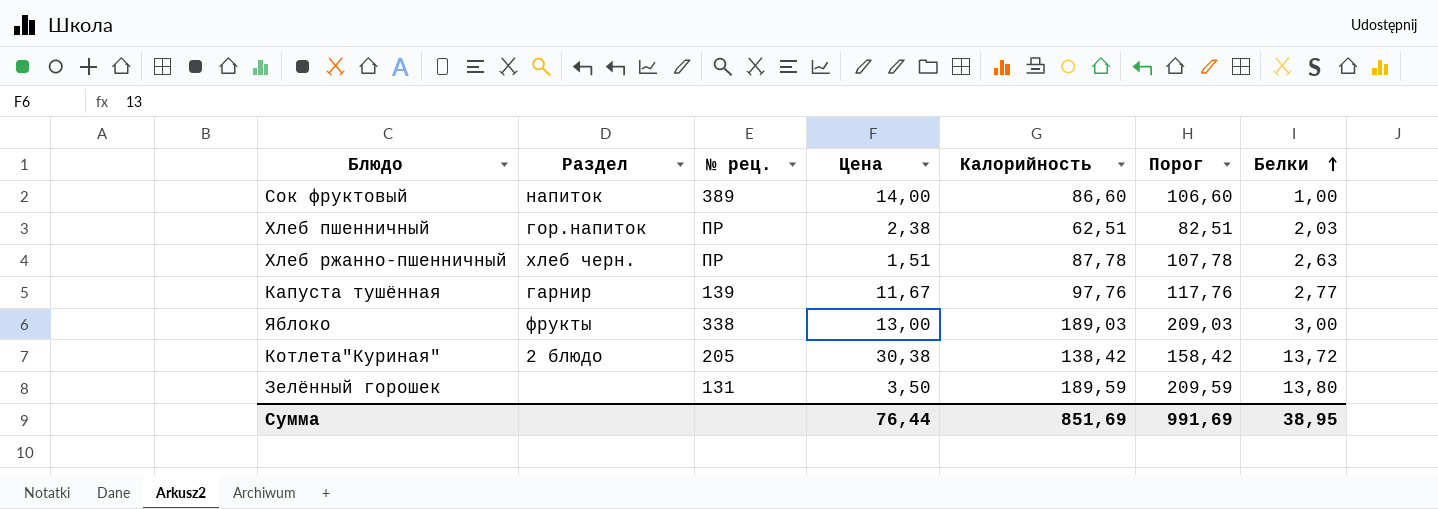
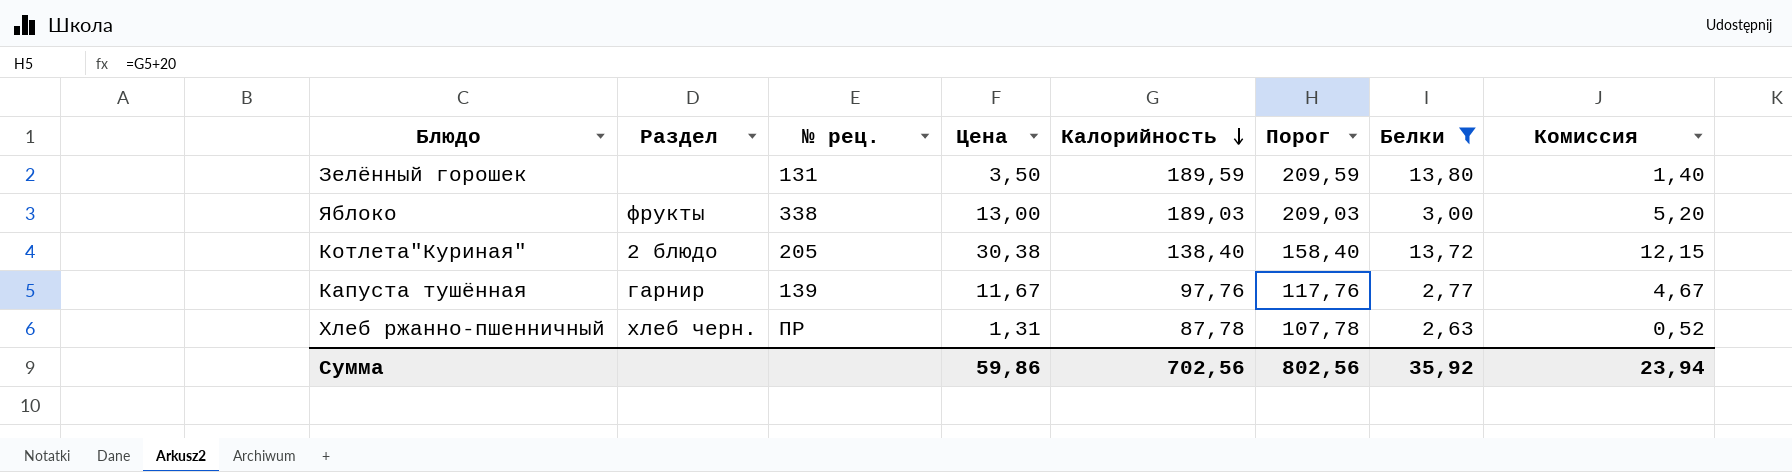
filter: none -> Белки >= 2,63
row order: Белки ascending -> Калорийность descending
column Комиссия | formula: none -> [Цена] * 0,4
Котлета"Куриная" | Калорийность: 138,42 -> 138,40
Котлета"Куриная" | Порог: 158,42 -> 158,40
Хлеб ржанно-пшенничный | Цена: 1,51 -> 1,31
Сумма | Цена: 76,44 -> 59,86
Сумма | Калорийность: 851,69 -> 702,56
Сумма | Порог: 991,69 -> 802,56
Сумма | Белки: 38,95 -> 35,92

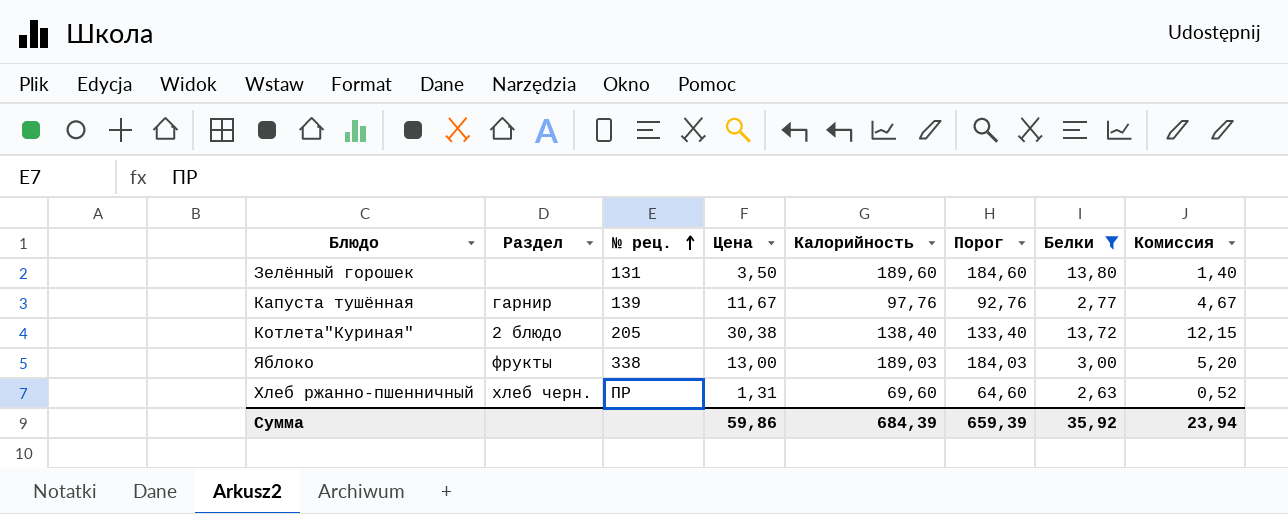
row order: Калорийность descending -> № рец. ascending
column Порог | formula: [Калорийность] + 20 -> [Калорийность] - 5
Зелённый горошек | Калорийность: 189,59 -> 189,60
Хлеб ржанно-пшенничный | Калорийность: 87,78 -> 69,60
Сумма | Калорийность: 702,56 -> 684,39
Сумма | Порог: 802,56 -> 659,39

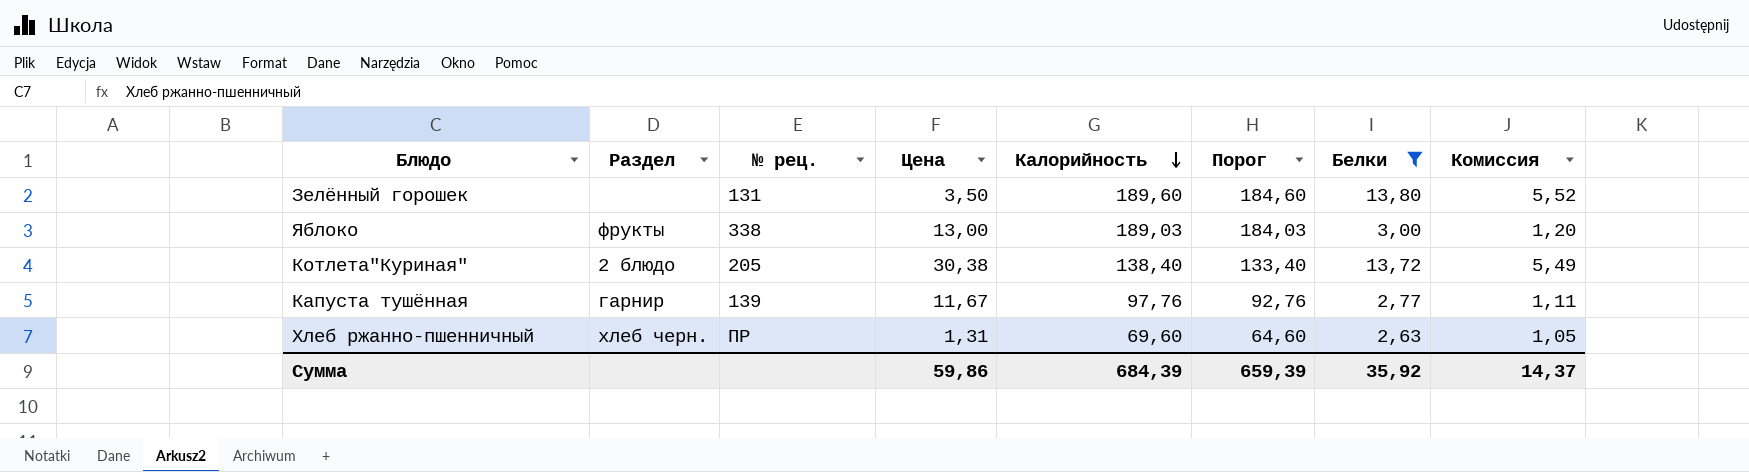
row order: № рец. ascending -> Калорийность descending
column Комиссия | formula: [Цена] * 0,4 -> [Белки] * 0,4
Сумма | Комиссия: 23,94 -> 14,37

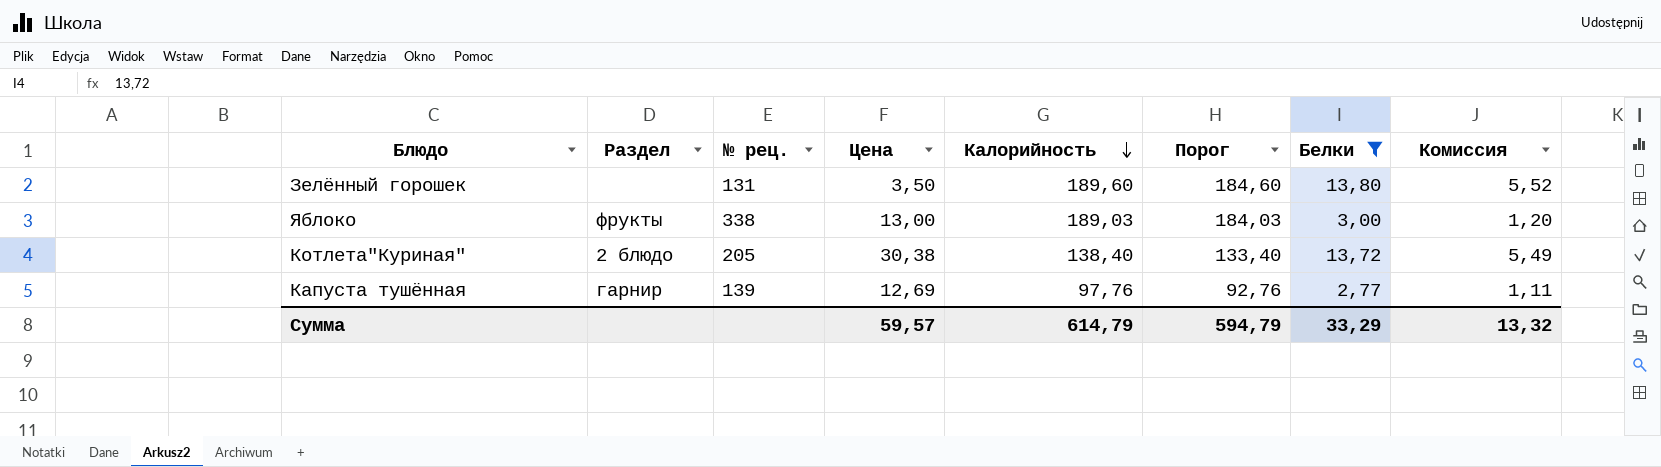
row Хлеб ржанно-пшенничный: хлеб черн. | ПР | 1,31 | 69,60 | 64,60 | 2,63 | 1,05 -> none
Капуста тушённая | Цена: 11,67 -> 12,69
Сумма | Цена: 59,86 -> 59,57
Сумма | Калорийность: 684,39 -> 614,79
Сумма | Порог: 659,39 -> 594,79
Сумма | Белки: 35,92 -> 33,29
Сумма | Комиссия: 14,37 -> 13,32

